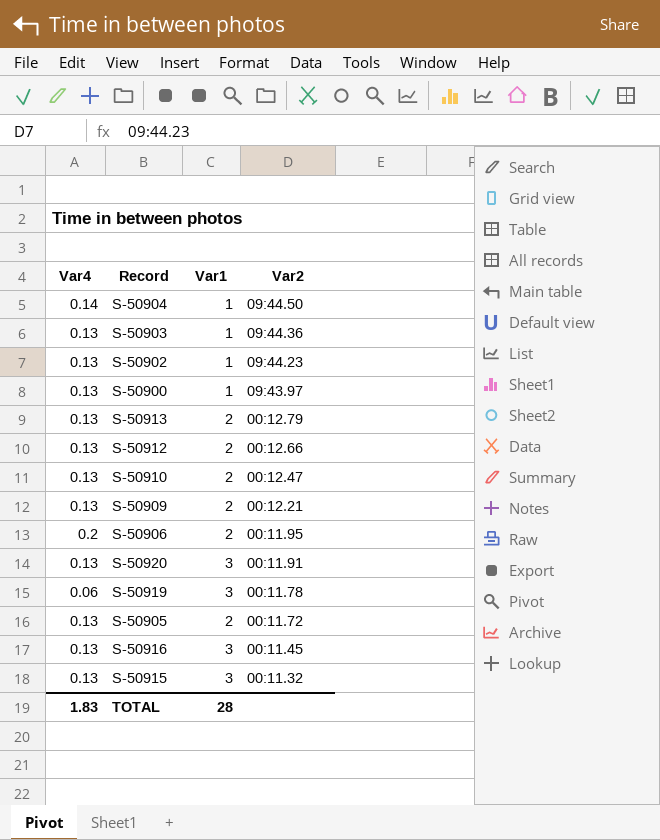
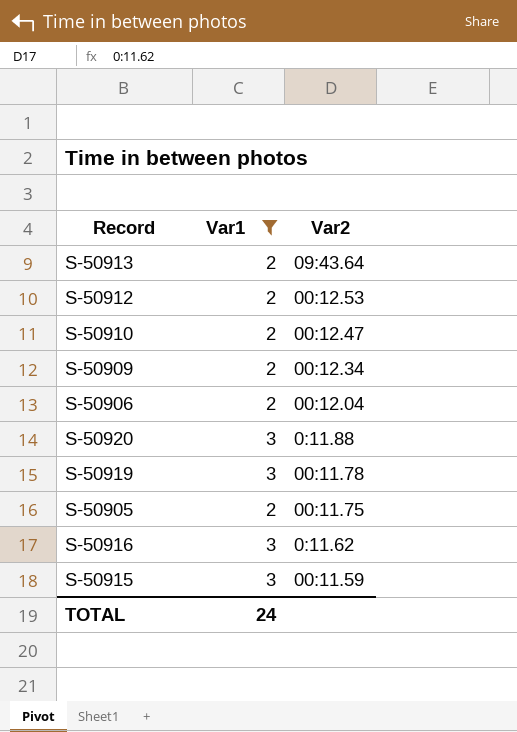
filter: none -> Var1 != 1
column Var4 | position: 1 -> none
S-50913 | Var2: 00:12.79 -> 09:43.64
S-50912 | Var2: 00:12.66 -> 00:12.53
S-50909 | Var2: 00:12.21 -> 00:12.34
S-50906 | Var2: 00:11.95 -> 00:12.04
S-50920 | Var2: 00:11.91 -> 0:11.88
S-50905 | Var2: 00:11.72 -> 00:11.75
S-50916 | Var2: 00:11.45 -> 0:11.62
S-50915 | Var2: 00:11.32 -> 00:11.59
TOTAL | Var1: 28 -> 24

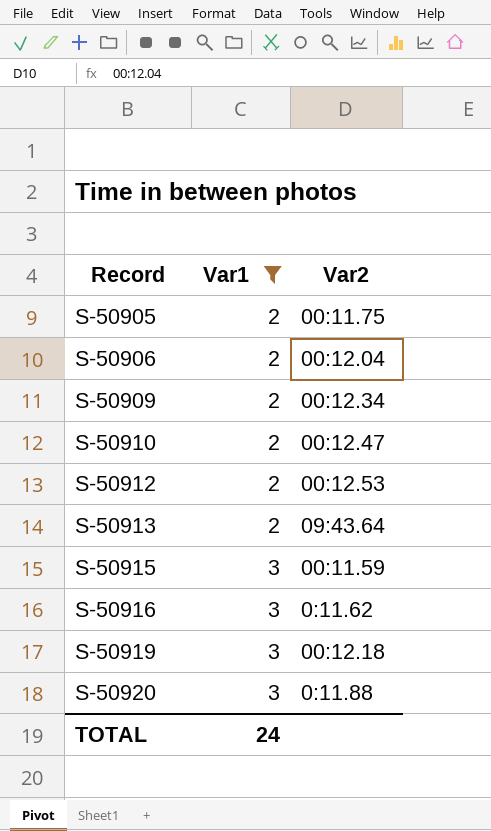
row order: Var2 descending -> Record ascending
S-50919 | Var2: 00:11.78 -> 00:12.18

